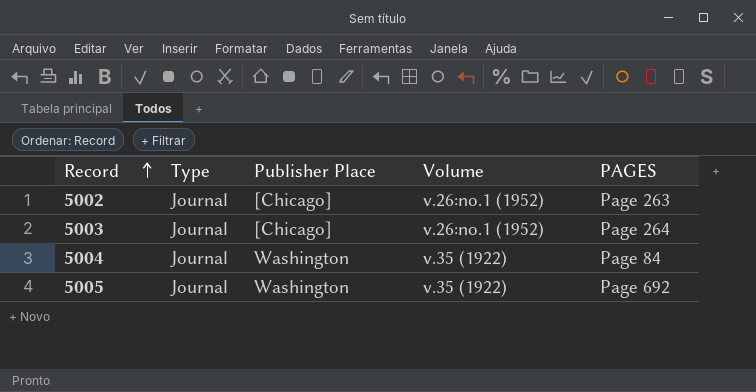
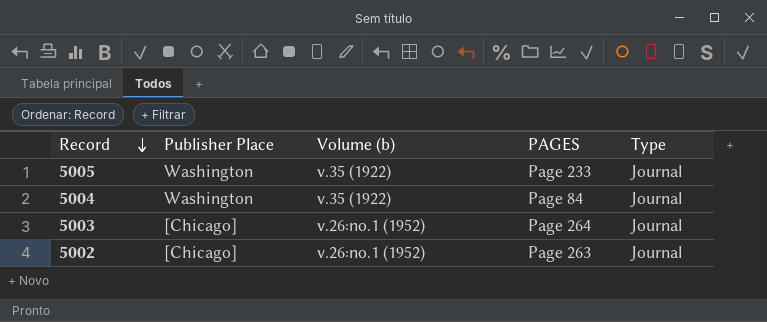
row order: Record ascending -> Record descending
column name: Volume -> Volume (b)
column Type | position: 2 -> 5
5005 | PAGES: Page 692 -> Page 233

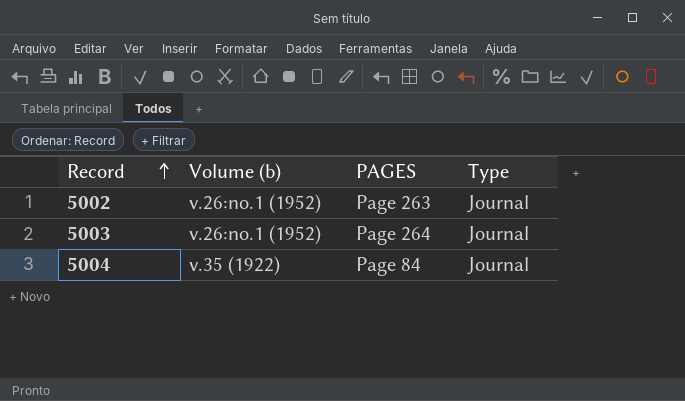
row order: Record descending -> Record ascending
column Publisher Place | position: 2 -> none
row 5005: Washington | v.35 (1922) | Page 233 | Journal -> none

